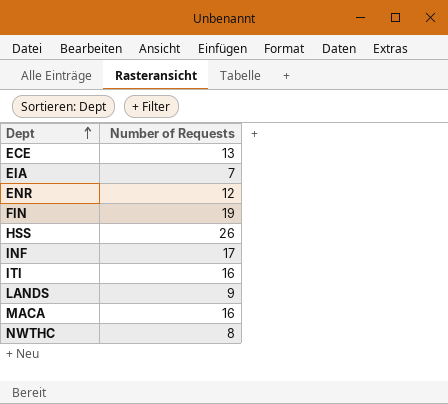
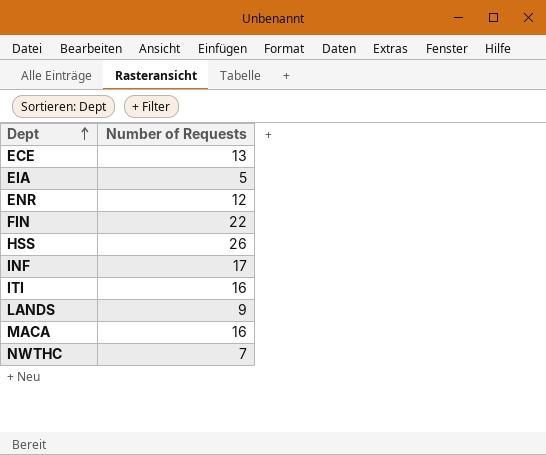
EIA | Number of Requests: 7 -> 5
FIN | Number of Requests: 19 -> 22
NWTHC | Number of Requests: 8 -> 7

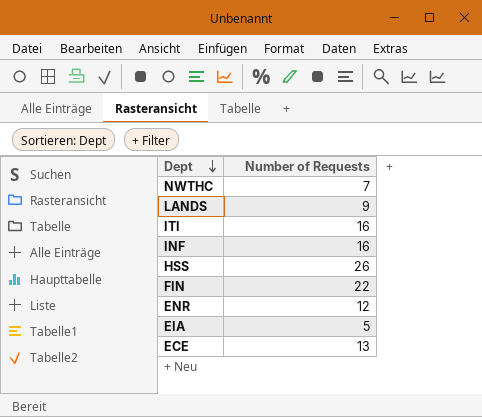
row order: Dept ascending -> Dept descending
row MACA: 16 -> none
INF | Number of Requests: 17 -> 16

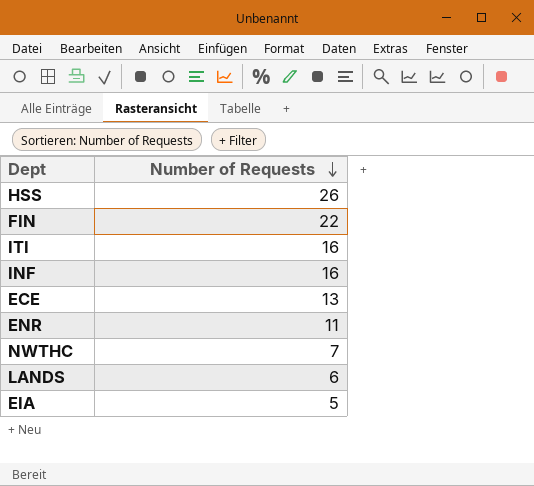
row order: Dept descending -> Number of Requests descending
ENR | Number of Requests: 12 -> 11
LANDS | Number of Requests: 9 -> 6

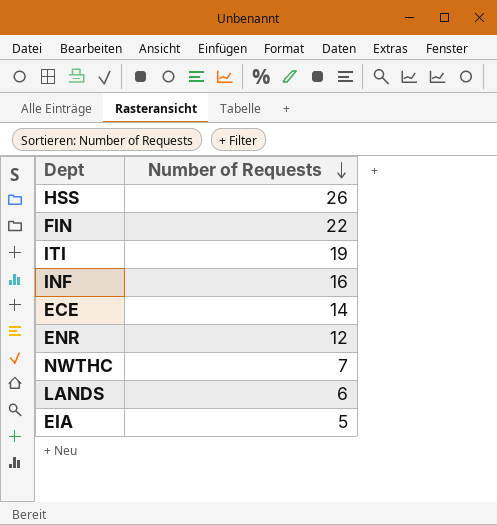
ITI | Number of Requests: 16 -> 19
ECE | Number of Requests: 13 -> 14
ENR | Number of Requests: 11 -> 12

